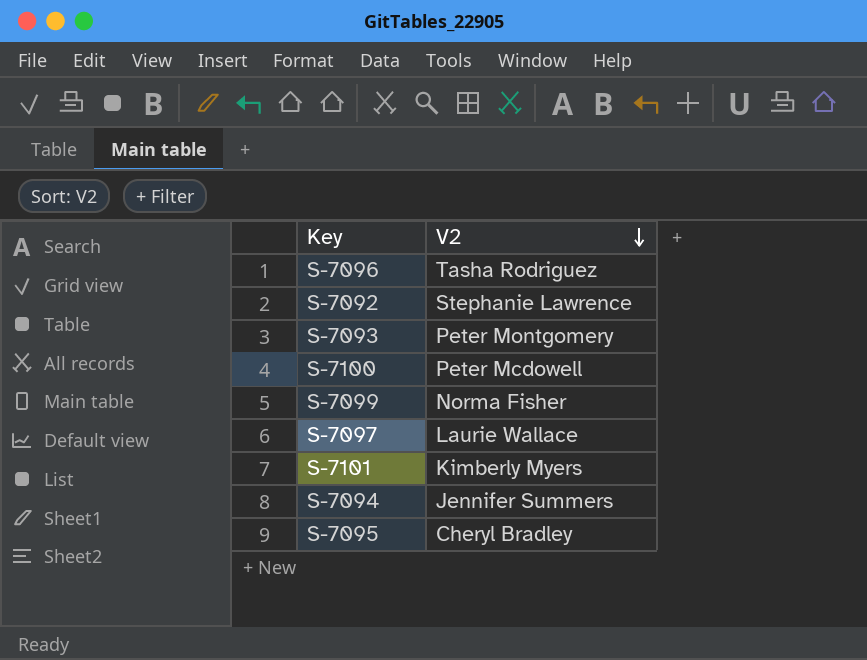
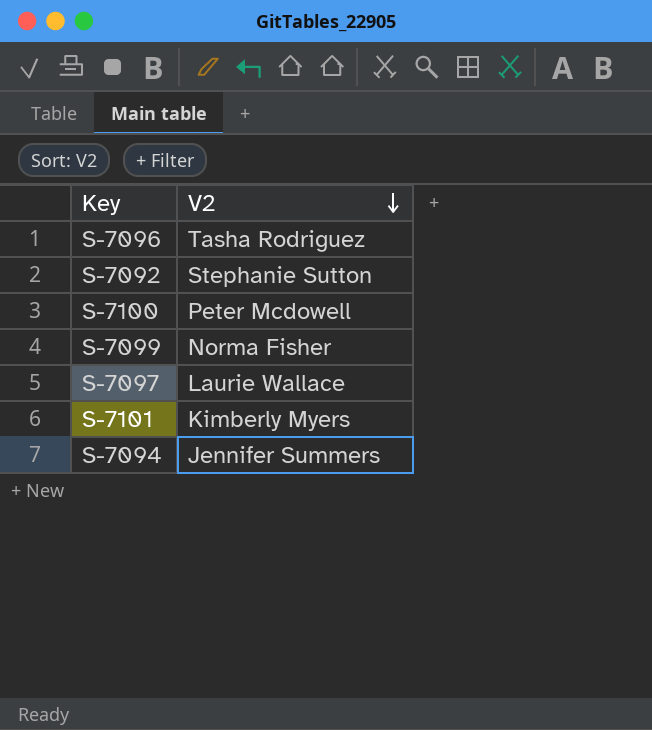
row S-7093: Peter Montgomery -> none
row S-7095: Cheryl Bradley -> none
S-7092 | V2: Stephanie Lawrence -> Stephanie Sutton

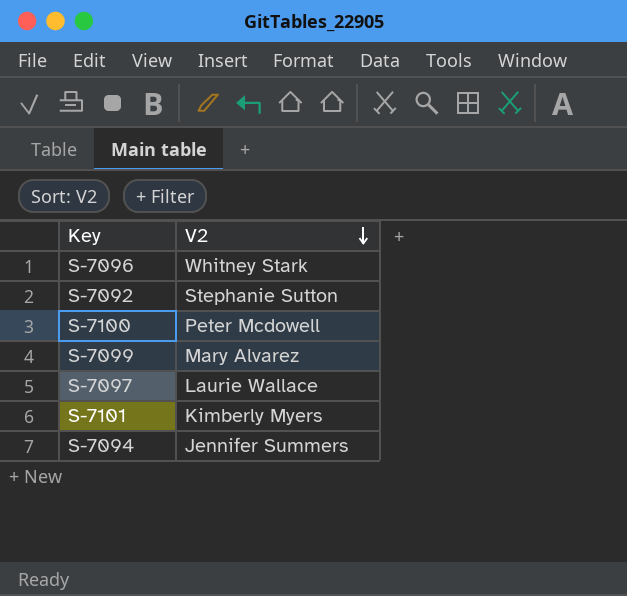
S-7096 | V2: Tasha Rodriguez -> Whitney Stark
S-7099 | V2: Norma Fisher -> Mary Alvarez

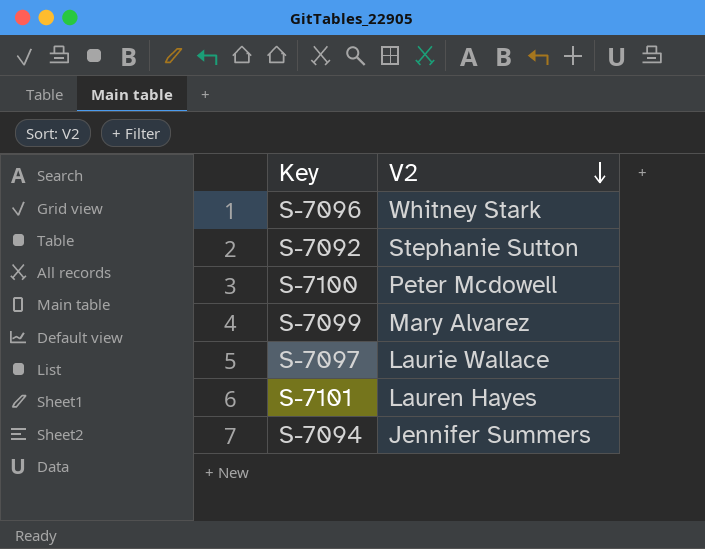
S-7101 | V2: Kimberly Myers -> Lauren Hayes

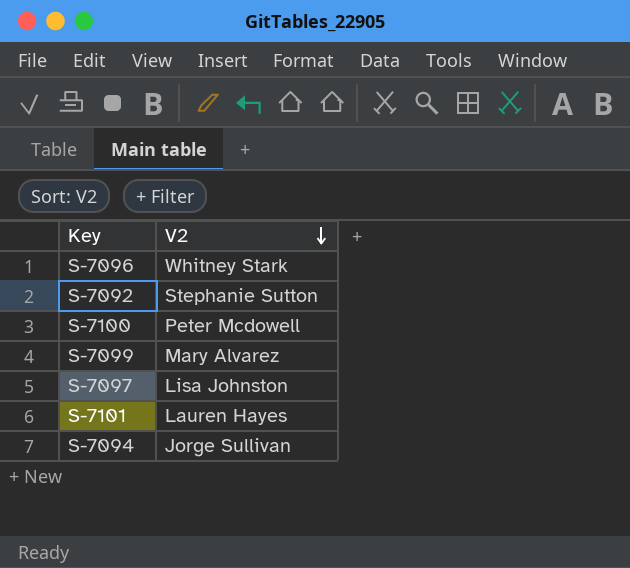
S-7097 | V2: Laurie Wallace -> Lisa Johnston
S-7094 | V2: Jennifer Summers -> Jorge Sullivan

